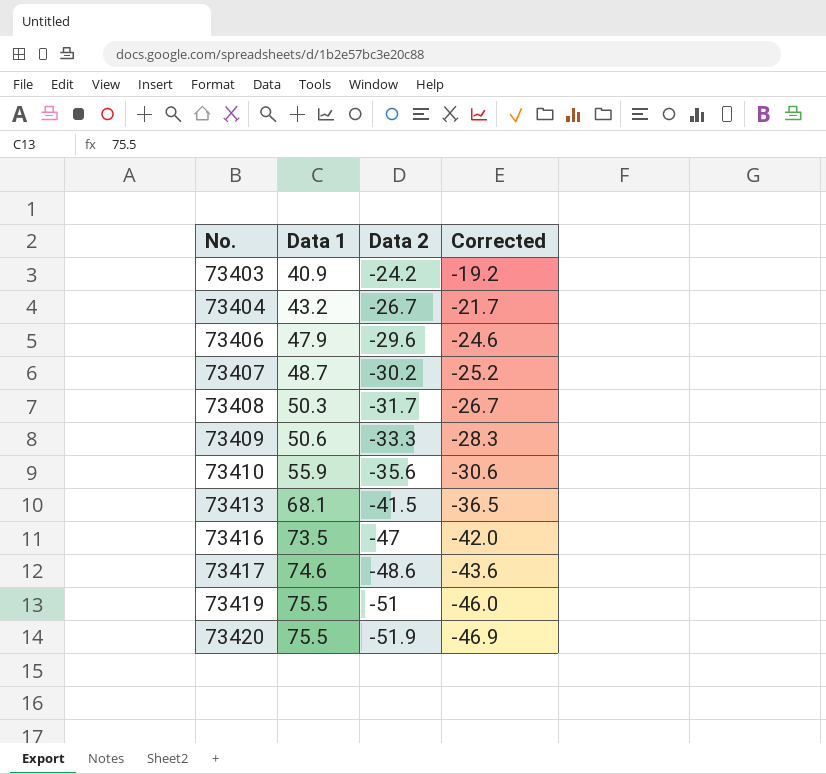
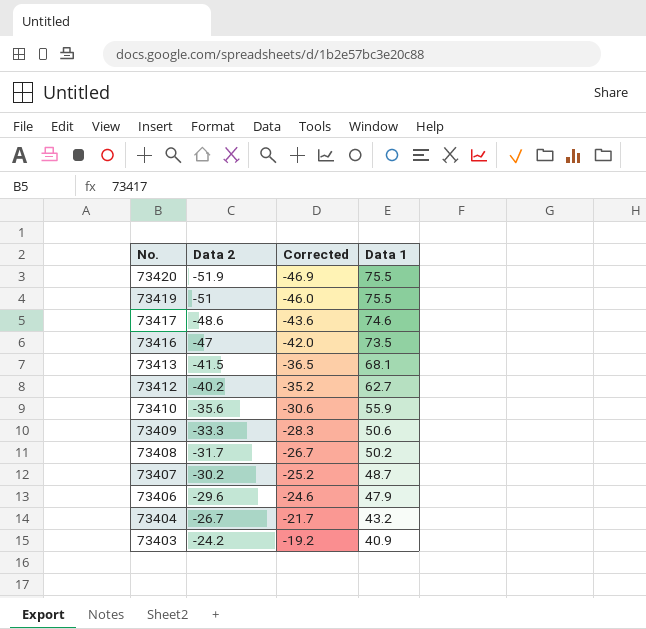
row order: No. ascending -> No. descending
column Data 1 | position: 2 -> 4
row 73412: none -> -40.2 | -35.2 | 62.7
73408 | Data 1: 50.3 -> 50.2

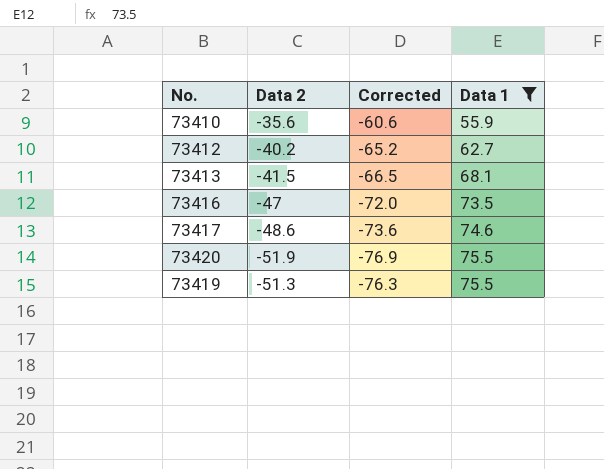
filter: none -> Data 1 >= 55.9
row order: No. descending -> Data 1 ascending
column Corrected | formula: [Data 2] + 5 -> [Data 2] - 25
73419 | Data 2: -51 -> -51.3

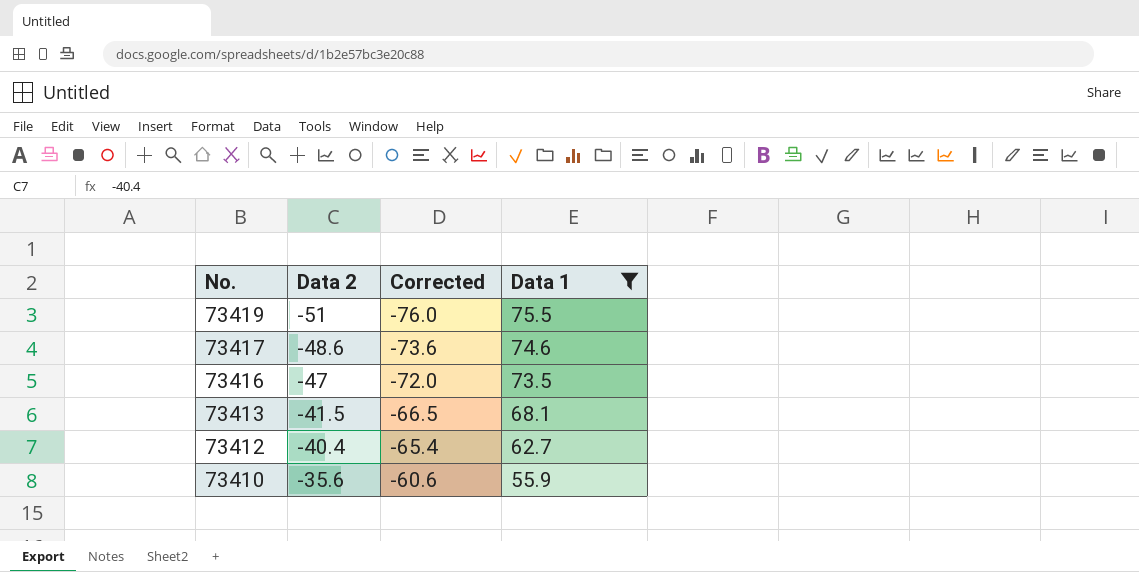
row order: Data 1 ascending -> No. descending
row 73420: -51.9 | -76.9 | 75.5 -> none
73419 | Data 2: -51.3 -> -51
73419 | Corrected: -76.3 -> -76.0
73412 | Data 2: -40.2 -> -40.4
73412 | Corrected: -65.2 -> -65.4

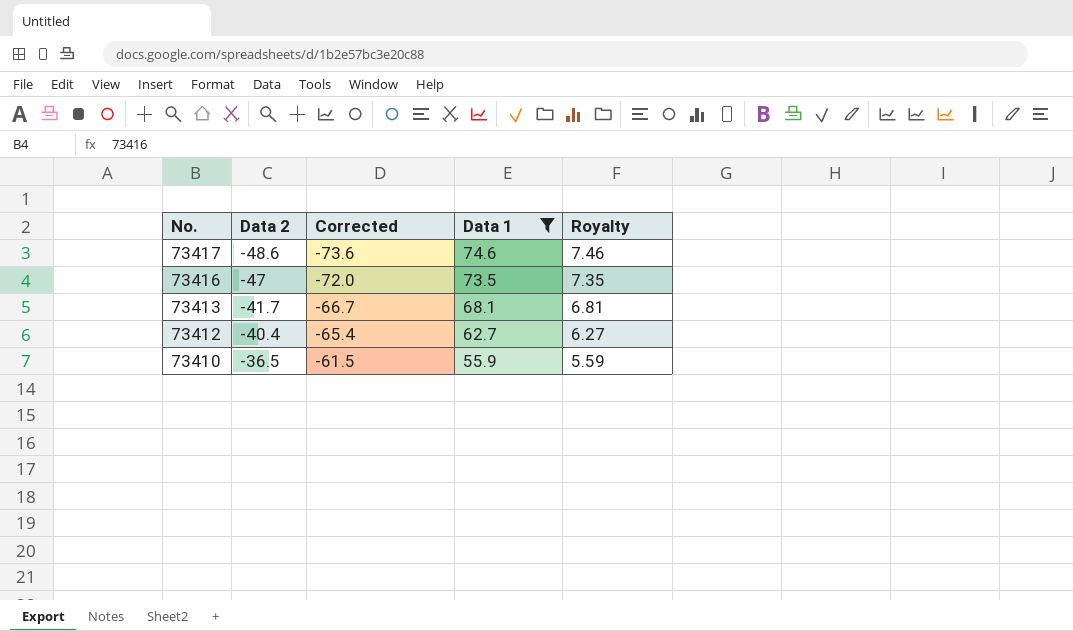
column Royalty | formula: none -> [Data 1] * 0.1
row 73419: -51 | -76.0 | 75.5 -> none
73413 | Data 2: -41.5 -> -41.7
73413 | Corrected: -66.5 -> -66.7
73410 | Data 2: -35.6 -> -36.5
73410 | Corrected: -60.6 -> -61.5

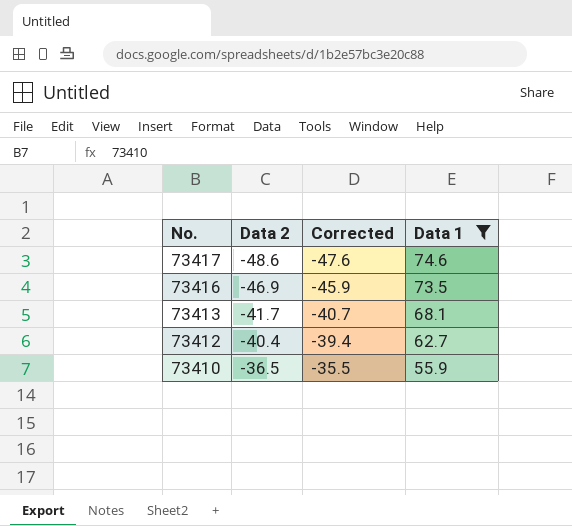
column Royalty | formula: [Data 1] * 0.1 -> none
column Corrected | formula: [Data 2] - 25 -> [Data 2] + 1
73416 | Data 2: -47 -> -46.9

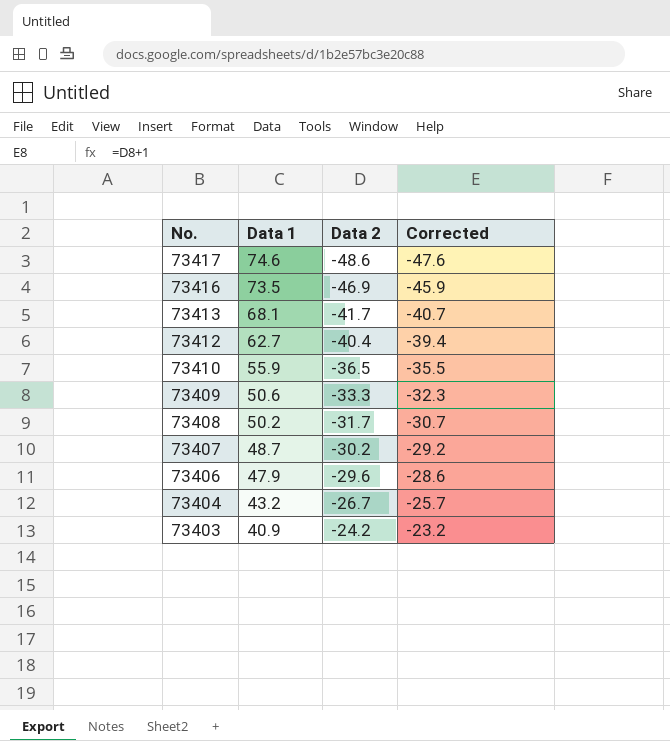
filter: Data 1 >= 55.9 -> none
column Data 1 | position: 4 -> 2

